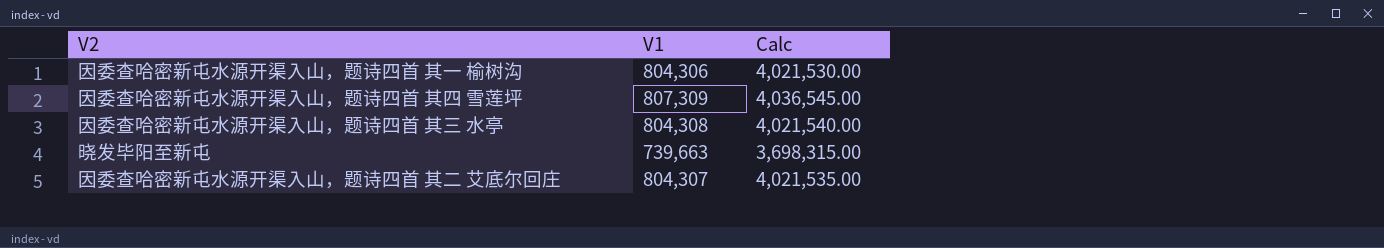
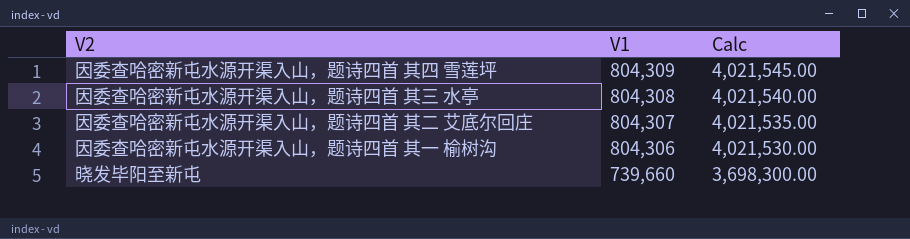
row order: none -> V1 descending
因委查哈密新屯水源开渠入山，题诗四首 其四 雪莲坪 | V1: 807,309 -> 804,309
因委查哈密新屯水源开渠入山，题诗四首 其四 雪莲坪 | Calc: 4,036,545.00 -> 4,021,545.00
晓发毕阳至新屯 | V1: 739,663 -> 739,660
晓发毕阳至新屯 | Calc: 3,698,315.00 -> 3,698,300.00

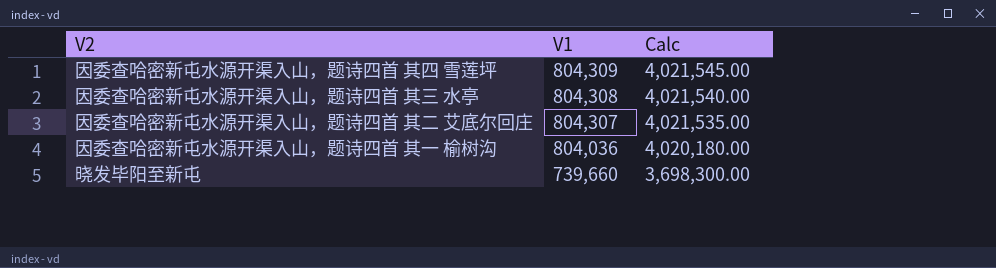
因委查哈密新屯水源开渠入山，题诗四首 其一 榆树沟 | V1: 804,306 -> 804,036
因委查哈密新屯水源开渠入山，题诗四首 其一 榆树沟 | Calc: 4,021,530.00 -> 4,020,180.00

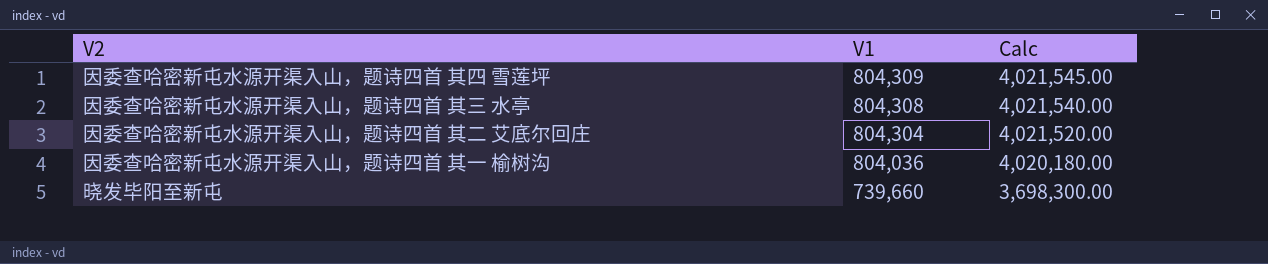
因委查哈密新屯水源开渠入山，题诗四首 其二 艾底尔回庄 | V1: 804,307 -> 804,304
因委查哈密新屯水源开渠入山，题诗四首 其二 艾底尔回庄 | Calc: 4,021,535.00 -> 4,021,520.00

